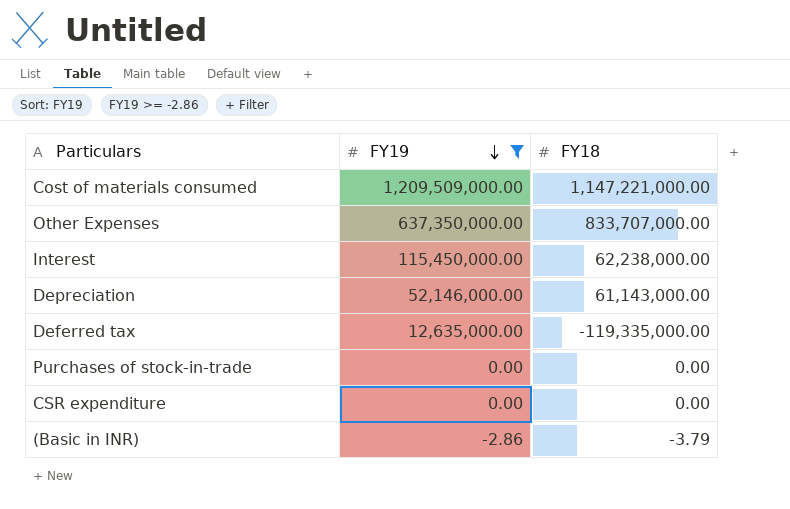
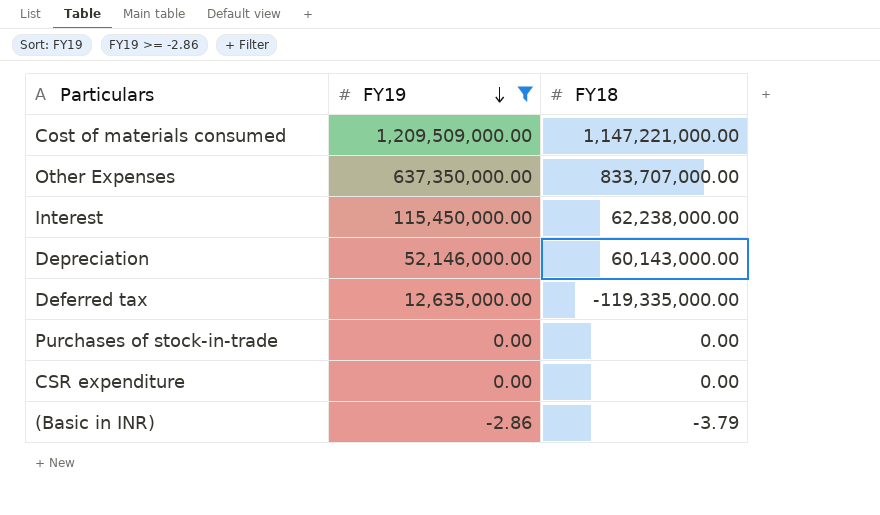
Depreciation | FY18: 61,143,000.00 -> 60,143,000.00

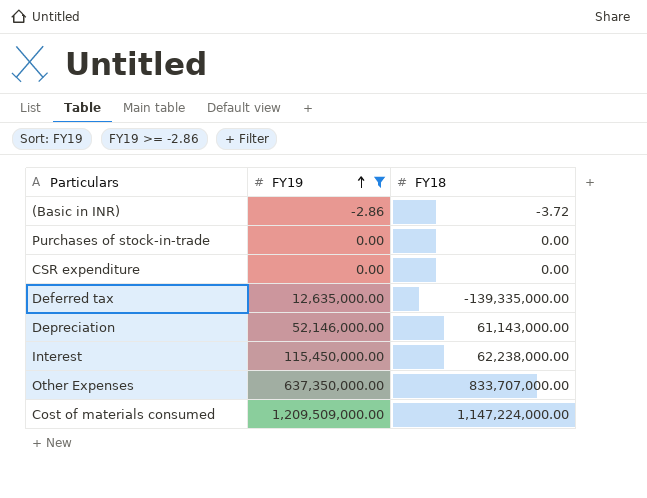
row order: FY19 descending -> FY19 ascending
(Basic in INR) | FY18: -3.79 -> -3.72
Deferred tax | FY18: -119,335,000.00 -> -139,335,000.00
Depreciation | FY18: 60,143,000.00 -> 61,143,000.00
Cost of materials consumed | FY18: 1,147,221,000.00 -> 1,147,224,000.00

